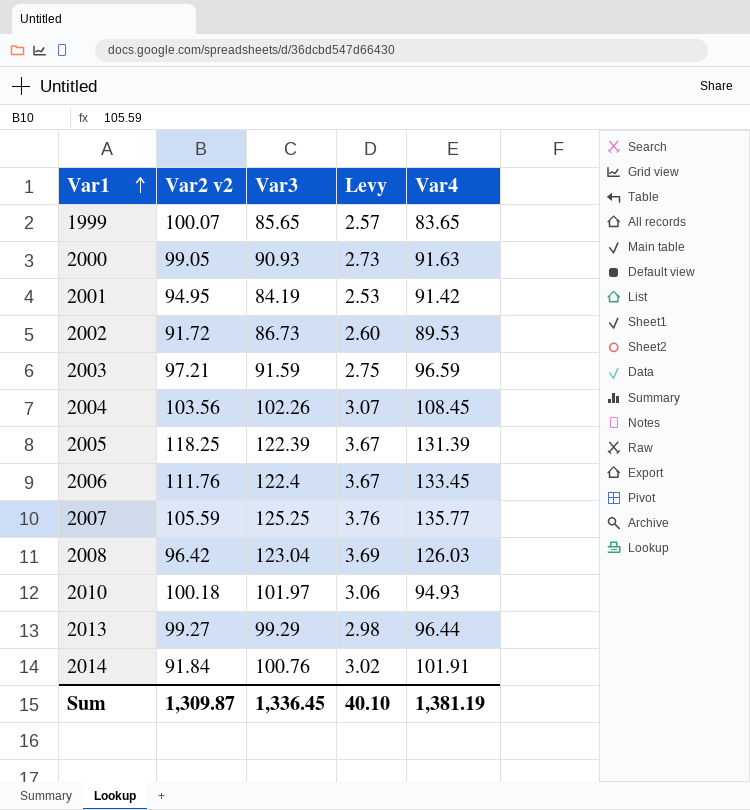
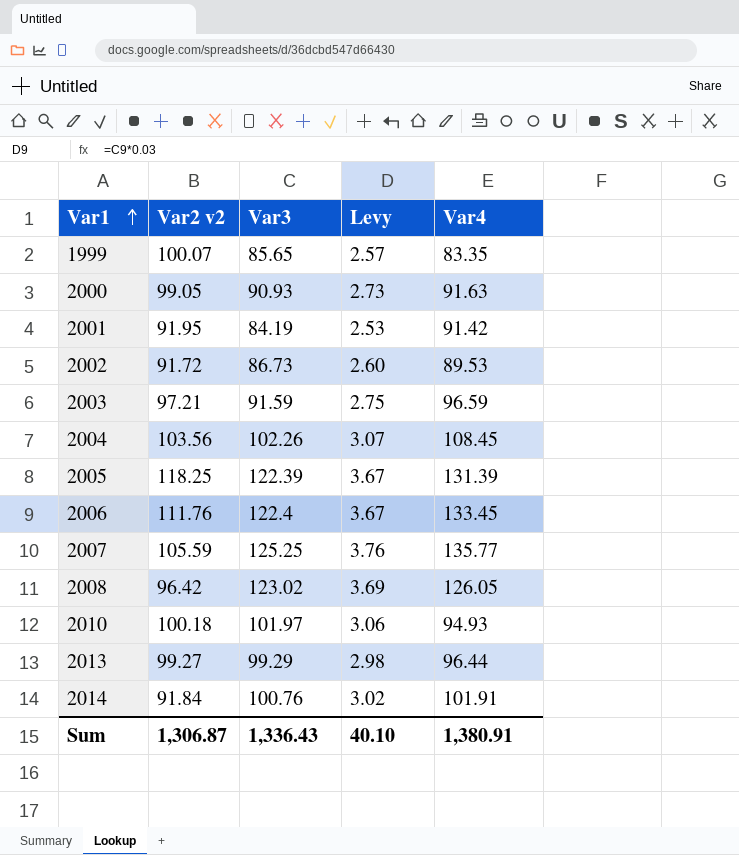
1999 | Var4: 83.65 -> 83.35
2001 | Var2 v2: 94.95 -> 91.95
2008 | Var3: 123.04 -> 123.02
2008 | Var4: 126.03 -> 126.05
Sum | Var2 v2: 1,309.87 -> 1,306.87
Sum | Var3: 1,336.45 -> 1,336.43
Sum | Var4: 1,381.19 -> 1,380.91

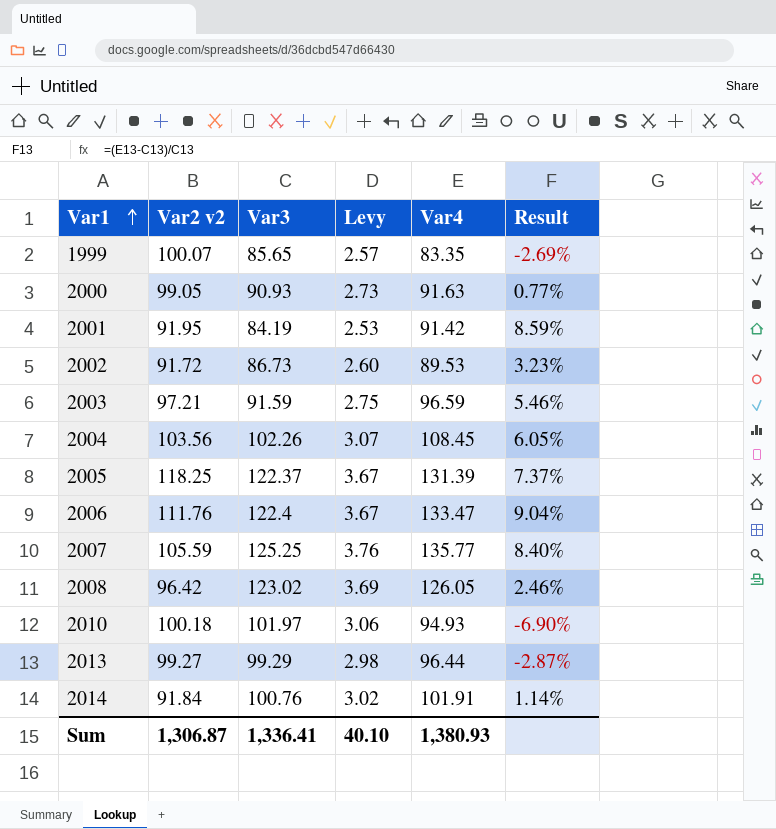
column Result | formula: none -> ([Var4] - [Var3]) / [Var3]
2005 | Var3: 122.39 -> 122.37
2006 | Var4: 133.45 -> 133.47
Sum | Var3: 1,336.43 -> 1,336.41
Sum | Var4: 1,380.91 -> 1,380.93

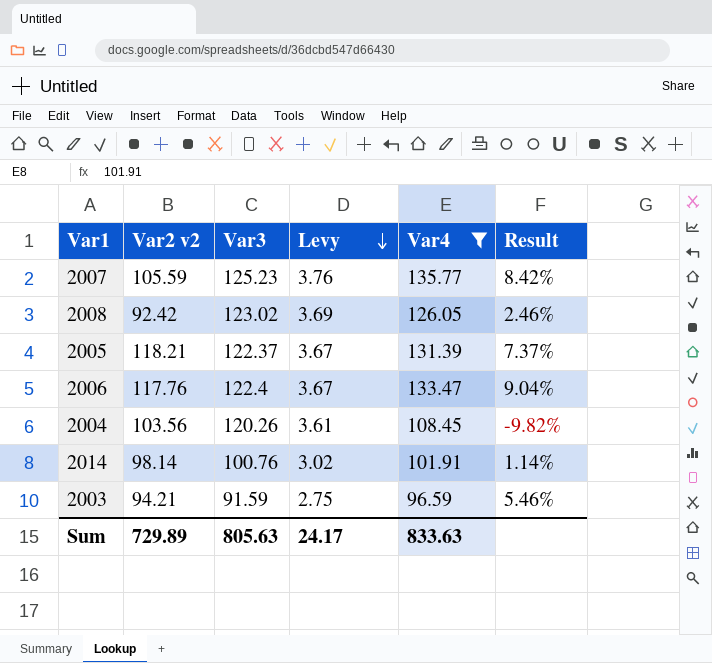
filter: none -> Var4 >= 96.59
row order: Var1 ascending -> Levy descending
2007 | Var3: 125.25 -> 125.23
2007 | Result: 8.40% -> 8.42%
2008 | Var2 v2: 96.42 -> 92.42
2005 | Var2 v2: 118.25 -> 118.21
2006 | Var2 v2: 111.76 -> 117.76
2004 | Var3: 102.26 -> 120.26
2004 | Levy: 3.07 -> 3.61
2004 | Result: 6.05% -> -9.82%
2014 | Var2 v2: 91.84 -> 98.14
2003 | Var2 v2: 97.21 -> 94.21
Sum | Var2 v2: 1,306.87 -> 729.89
Sum | Var3: 1,336.41 -> 805.63
Sum | Levy: 40.10 -> 24.17
Sum | Var4: 1,380.93 -> 833.63

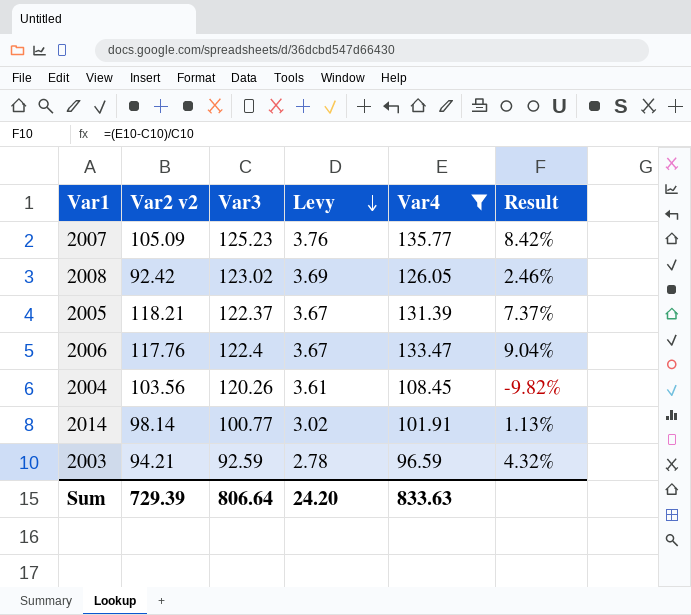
2007 | Var2 v2: 105.59 -> 105.09
2014 | Var3: 100.76 -> 100.77
2014 | Result: 1.14% -> 1.13%
2003 | Var3: 91.59 -> 92.59
2003 | Levy: 2.75 -> 2.78
2003 | Result: 5.46% -> 4.32%
Sum | Var2 v2: 729.89 -> 729.39
Sum | Var3: 805.63 -> 806.64
Sum | Levy: 24.17 -> 24.20

